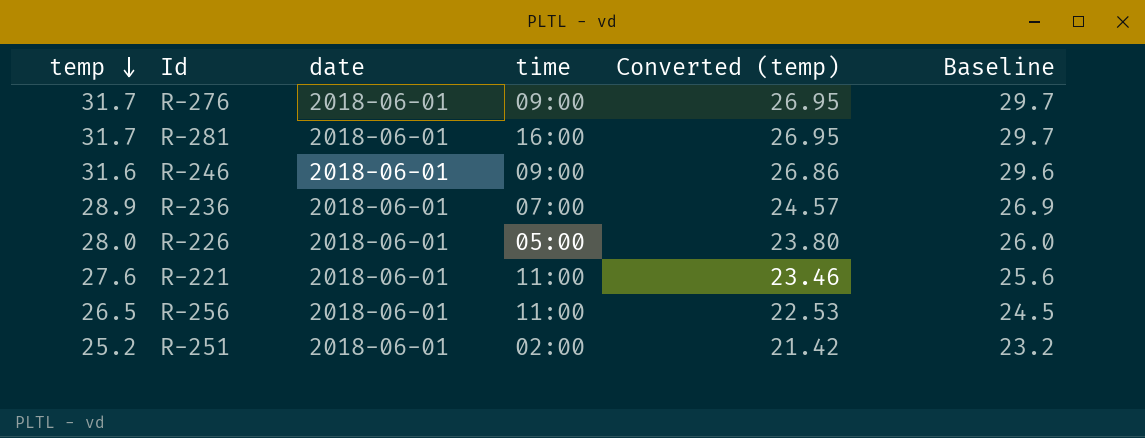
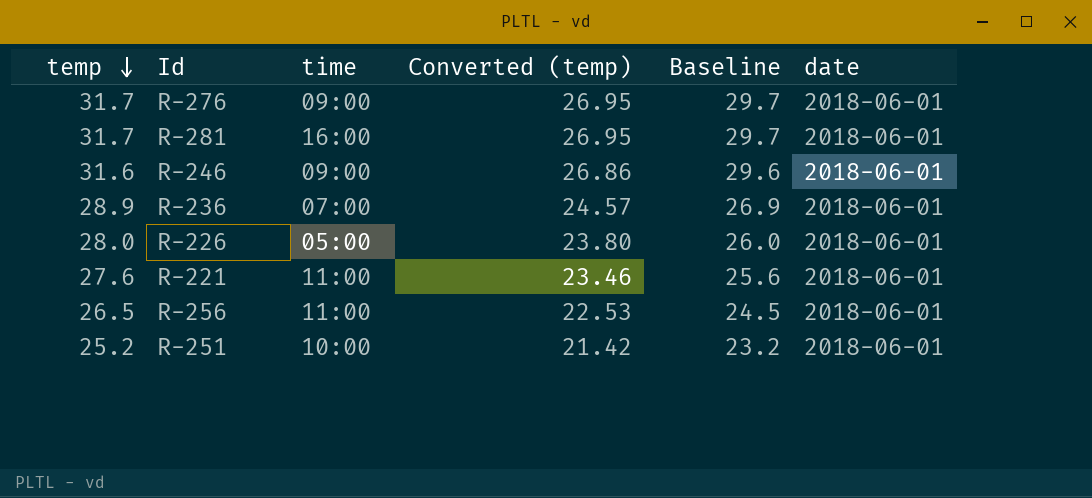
column date | position: 3 -> 6
R-251 | time: 02:00 -> 10:00

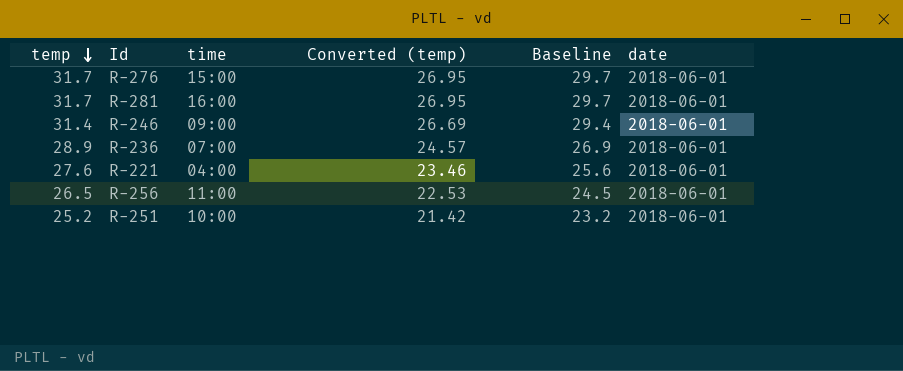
row R-226: 28.0 | 05:00 | 23.80 | 26.0 | 2018-06-01 -> none
R-276 | time: 09:00 -> 15:00
R-246 | temp: 31.6 -> 31.4
R-246 | Converted (temp): 26.86 -> 26.69
R-246 | Baseline: 29.6 -> 29.4
R-221 | time: 11:00 -> 04:00

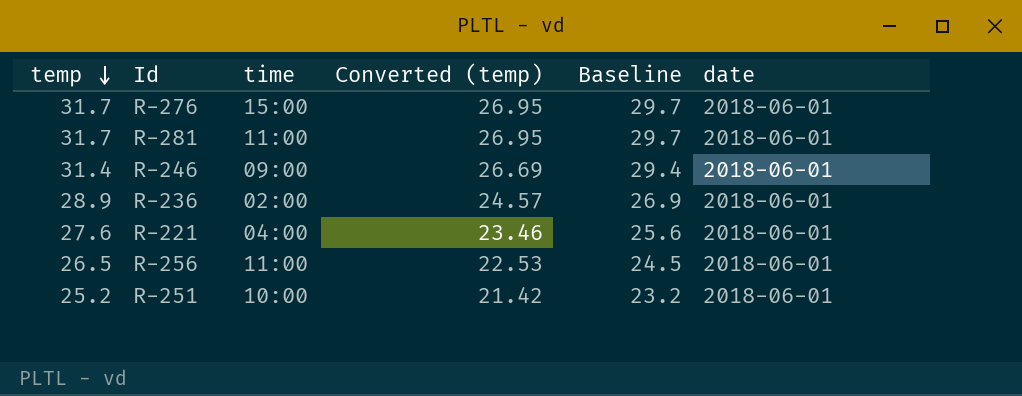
R-281 | time: 16:00 -> 11:00
R-236 | time: 07:00 -> 02:00

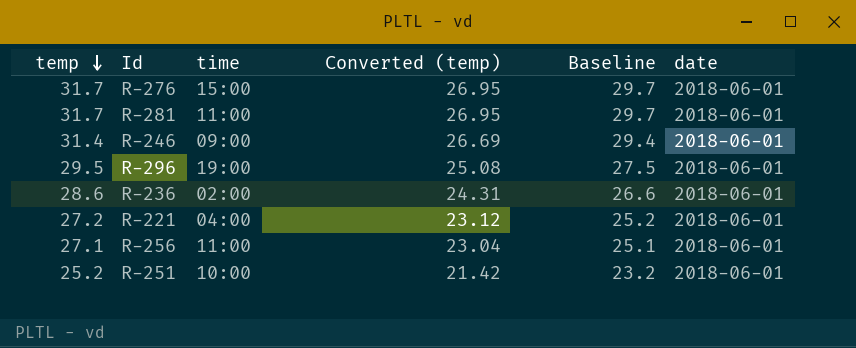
row R-296: none -> 29.5 | 19:00 | 25.08 | 27.5 | 2018-06-01
R-236 | temp: 28.9 -> 28.6
R-236 | Converted (temp): 24.57 -> 24.31
R-236 | Baseline: 26.9 -> 26.6
R-221 | temp: 27.6 -> 27.2
R-221 | Converted (temp): 23.46 -> 23.12
R-221 | Baseline: 25.6 -> 25.2
R-256 | temp: 26.5 -> 27.1
R-256 | Converted (temp): 22.53 -> 23.04
R-256 | Baseline: 24.5 -> 25.1

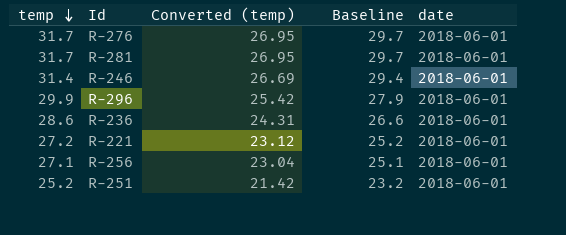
column time | position: 3 -> none
R-296 | temp: 29.5 -> 29.9
R-296 | Converted (temp): 25.08 -> 25.42
R-296 | Baseline: 27.5 -> 27.9

